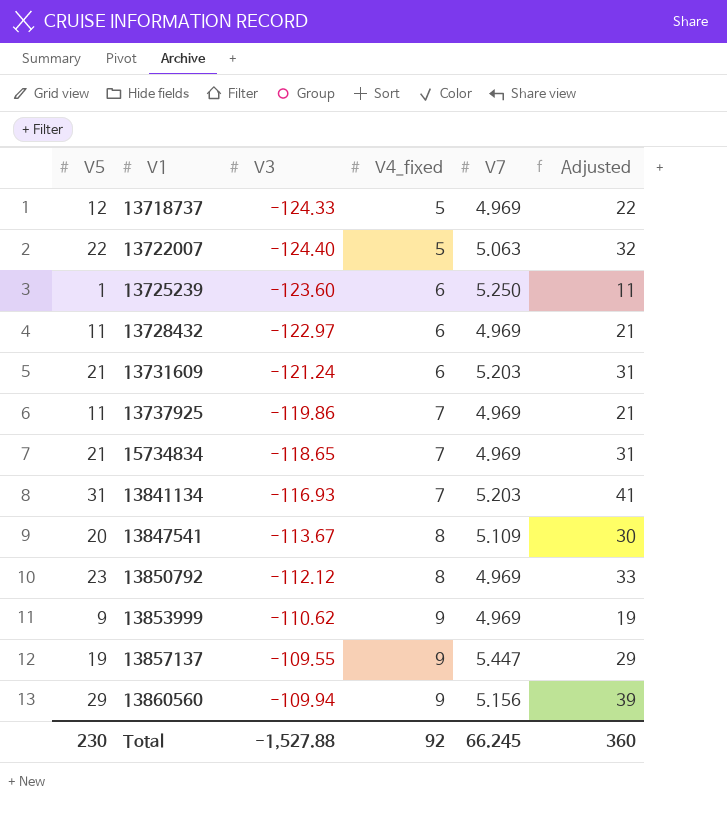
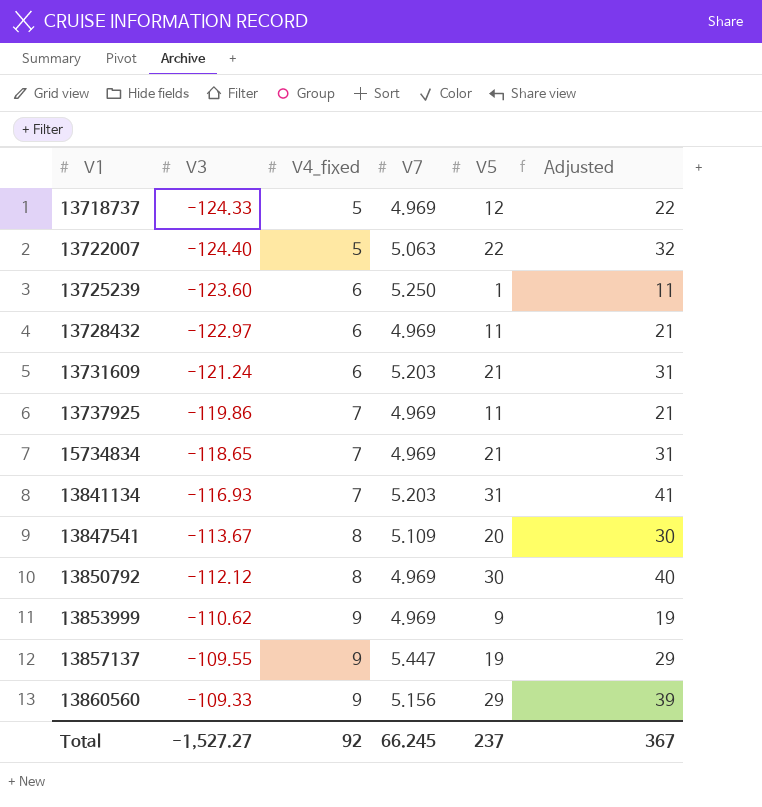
column V5 | position: 1 -> 5
13850792 | V5: 23 -> 30
13850792 | Adjusted: 33 -> 40
13860560 | V3: -109.94 -> -109.33
Total | V3: -1,527.88 -> -1,527.27
Total | V5: 230 -> 237
Total | Adjusted: 360 -> 367

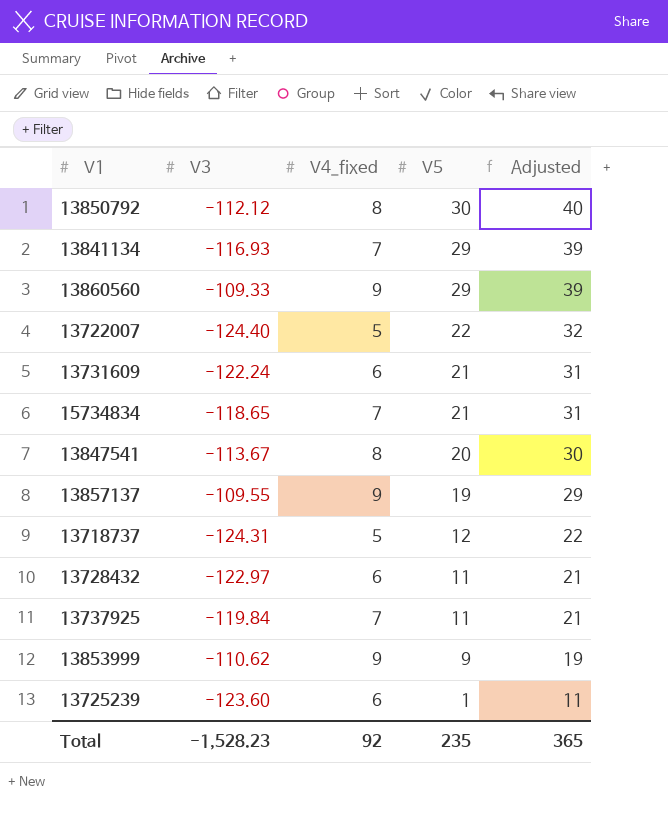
row order: V4_fixed ascending -> V5 descending
column V7 | position: 4 -> none
13841134 | V5: 31 -> 29
13841134 | Adjusted: 41 -> 39
13731609 | V3: -121.24 -> -122.24
13718737 | V3: -124.33 -> -124.31
13737925 | V3: -119.86 -> -119.84
Total | V3: -1,527.27 -> -1,528.23
Total | V5: 237 -> 235
Total | Adjusted: 367 -> 365

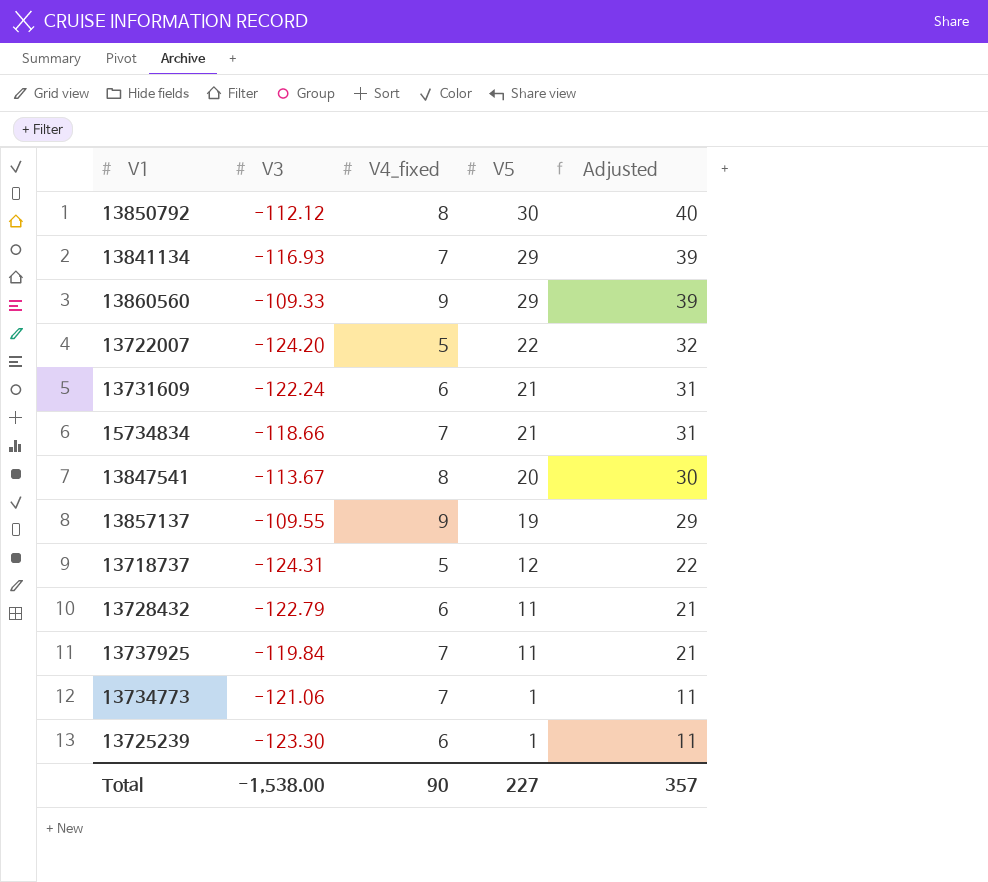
row 13853999: -110.62 | 9 | 9 | 19 -> none
13722007 | V3: -124.40 -> -124.20
15734834 | V3: -118.65 -> -118.66
13728432 | V3: -122.97 -> -122.79
row 13734773: none -> -121.06 | 7 | 1 | 11
13725239 | V3: -123.60 -> -123.30
Total | V3: -1,528.23 -> -1,538.00
Total | V4_fixed: 92 -> 90
Total | V5: 235 -> 227
Total | Adjusted: 365 -> 357

